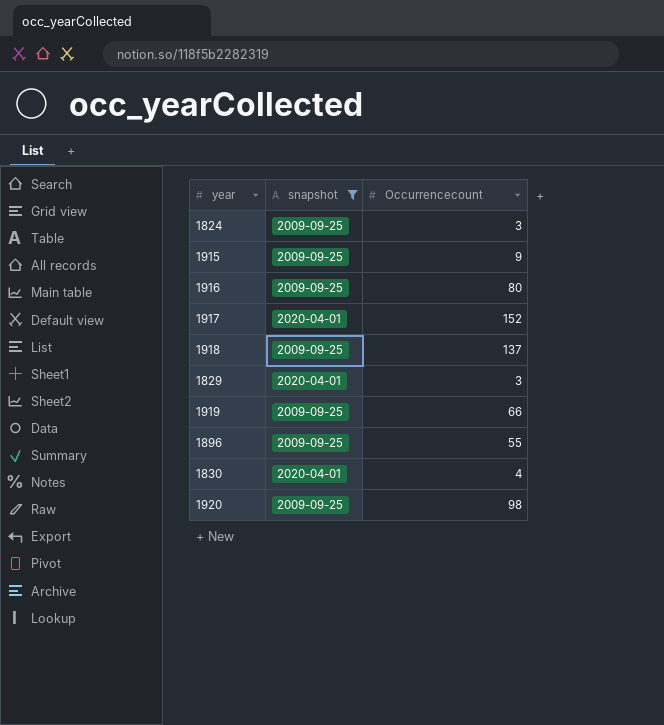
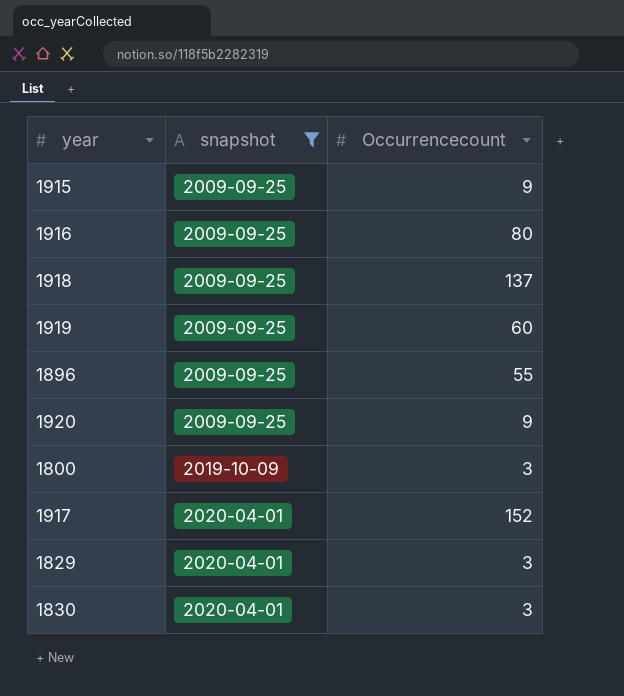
row order: none -> snapshot ascending
row 1824: 2009-09-25 | 3 -> none
1919 | Occurrencecount: 66 -> 60
1920 | Occurrencecount: 98 -> 9
row 1800: none -> 2019-10-09 | 3
1830 | Occurrencecount: 4 -> 3

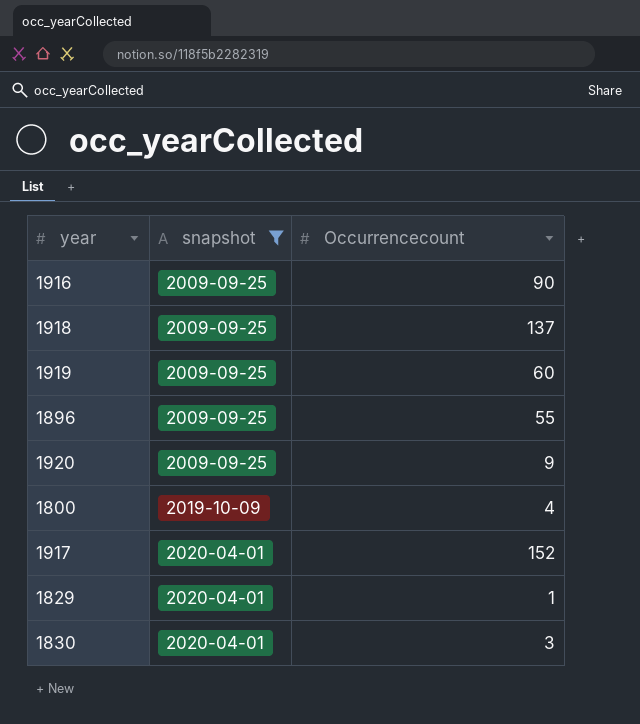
row 1915: 2009-09-25 | 9 -> none
1916 | Occurrencecount: 80 -> 90
1800 | Occurrencecount: 3 -> 4
1829 | Occurrencecount: 3 -> 1

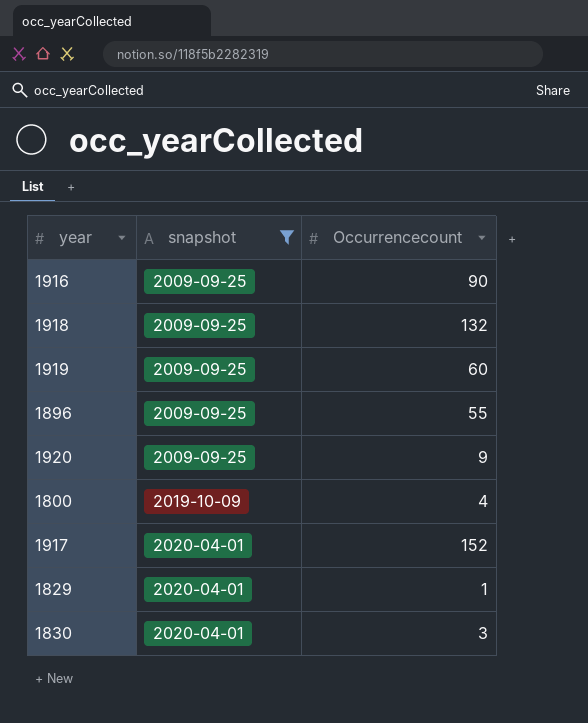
1918 | Occurrencecount: 137 -> 132

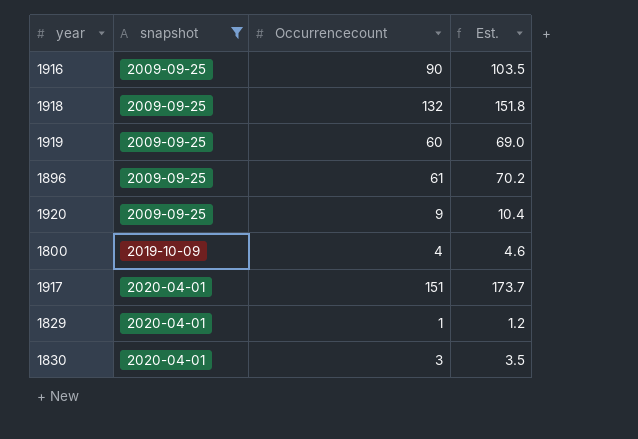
column Est. | formula: none -> [Occurrencecount] * 1.15
1896 | Occurrencecount: 55 -> 61
1917 | Occurrencecount: 152 -> 151

